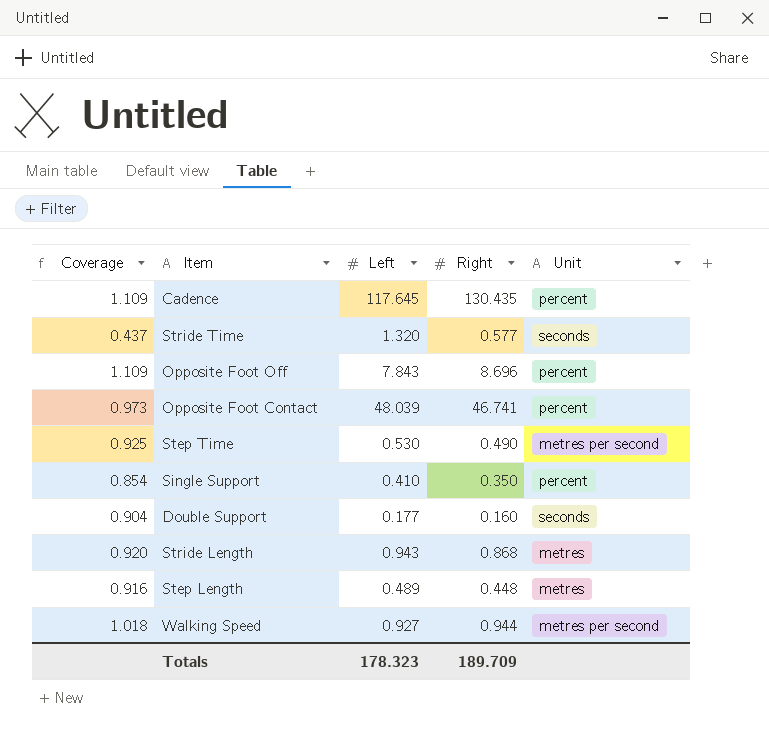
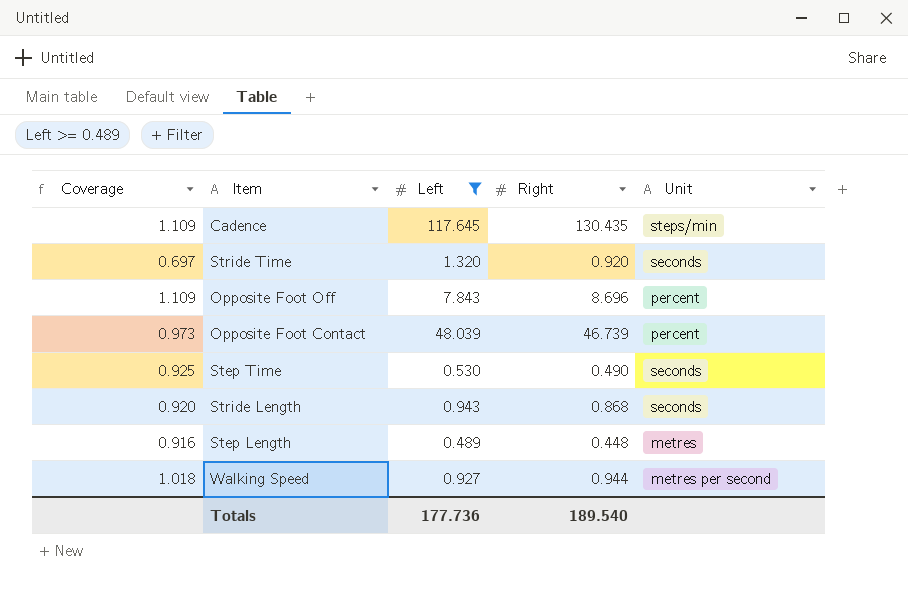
filter: none -> Left >= 0.489
Cadence | Unit: percent -> steps/min
Stride Time | Coverage: 0.437 -> 0.697
Stride Time | Right: 0.577 -> 0.920
Opposite Foot Contact | Right: 46.741 -> 46.739
Step Time | Unit: metres per second -> seconds
Stride Length | Unit: metres -> seconds
Totals | Left: 178.323 -> 177.736
Totals | Right: 189.709 -> 189.540

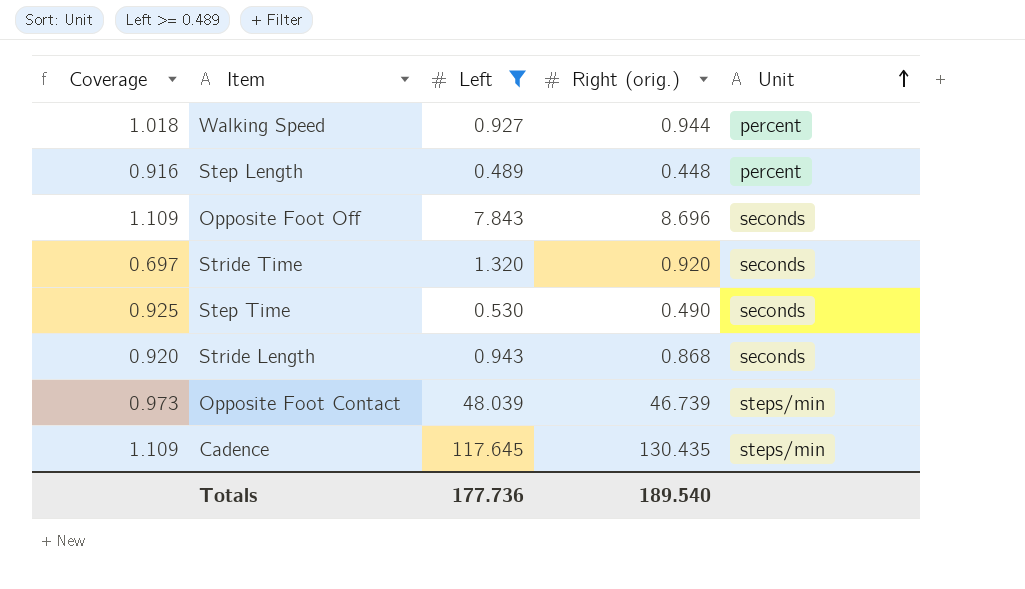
row order: none -> Unit ascending
column name: Right -> Right (orig.)
Walking Speed | Unit: metres per second -> percent
Step Length | Unit: metres -> percent
Opposite Foot Off | Unit: percent -> seconds
Opposite Foot Contact | Unit: percent -> steps/min

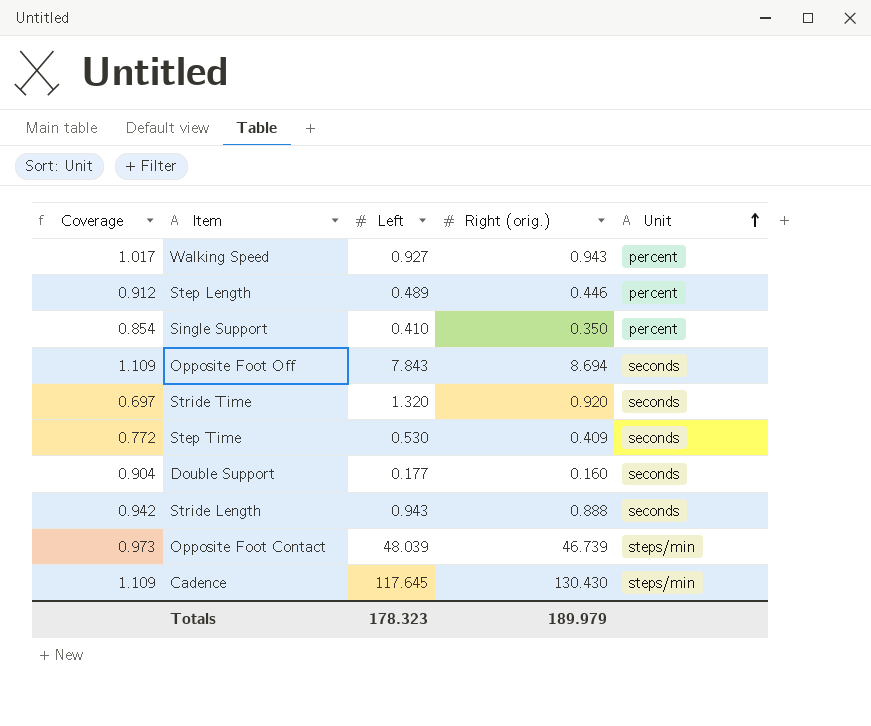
filter: Left >= 0.489 -> none
Walking Speed | Coverage: 1.018 -> 1.017
Walking Speed | Right (orig.): 0.944 -> 0.943
Step Length | Coverage: 0.916 -> 0.912
Step Length | Right (orig.): 0.448 -> 0.446
Opposite Foot Off | Right (orig.): 8.696 -> 8.694
Step Time | Coverage: 0.925 -> 0.772
Step Time | Right (orig.): 0.490 -> 0.409
Stride Length | Coverage: 0.920 -> 0.942
Stride Length | Right (orig.): 0.868 -> 0.888
Cadence | Right (orig.): 130.435 -> 130.430
Totals | Left: 177.736 -> 178.323
Totals | Right (orig.): 189.540 -> 189.979

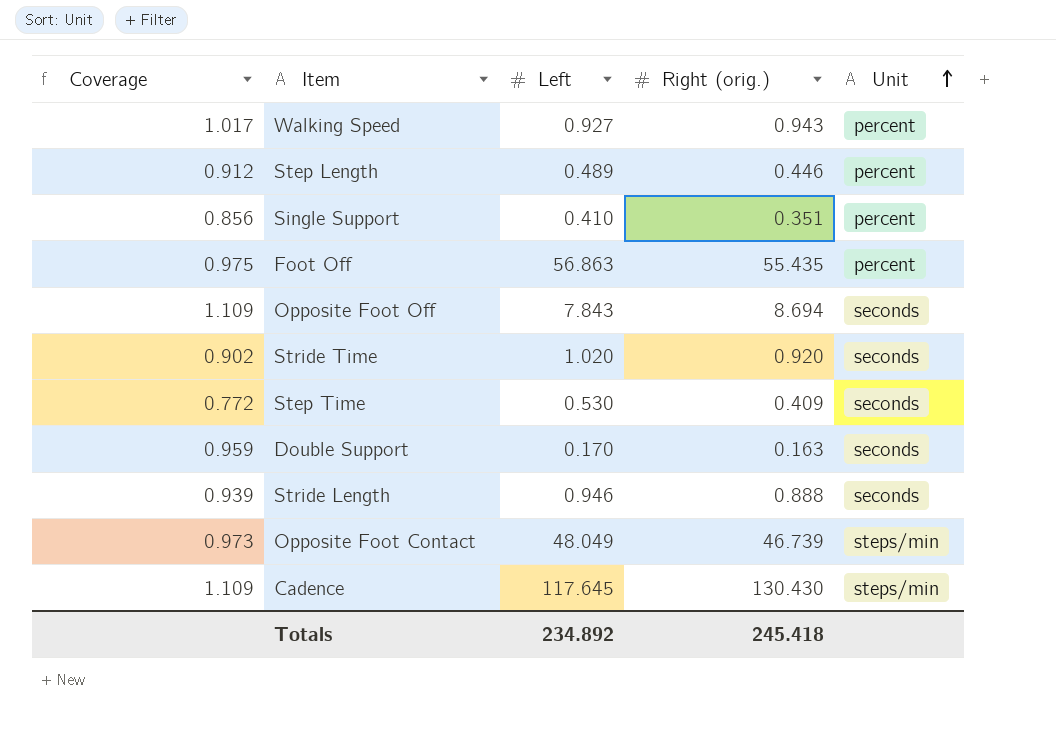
Single Support | Coverage: 0.854 -> 0.856
Single Support | Right (orig.): 0.350 -> 0.351
row Foot Off: none -> 0.975 | 56.863 | 55.435 | percent
Stride Time | Coverage: 0.697 -> 0.902
Stride Time | Left: 1.320 -> 1.020
Double Support | Coverage: 0.904 -> 0.959
Double Support | Left: 0.177 -> 0.170
Double Support | Right (orig.): 0.160 -> 0.163
Stride Length | Coverage: 0.942 -> 0.939
Stride Length | Left: 0.943 -> 0.946
Opposite Foot Contact | Left: 48.039 -> 48.049
Totals | Left: 178.323 -> 234.892
Totals | Right (orig.): 189.979 -> 245.418

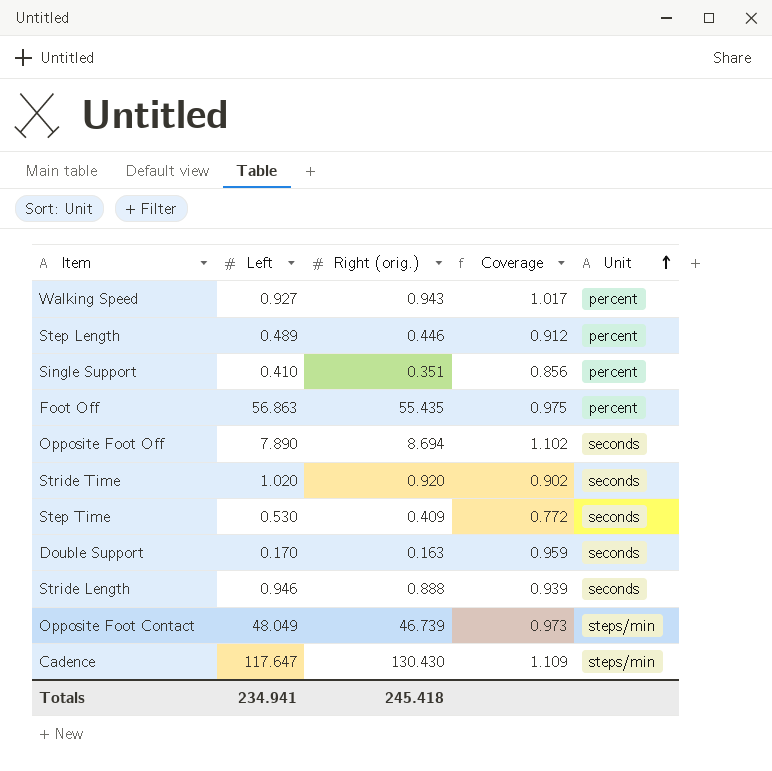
column Coverage | position: 1 -> 4
Opposite Foot Off | Left: 7.843 -> 7.890
Opposite Foot Off | Coverage: 1.109 -> 1.102
Cadence | Left: 117.645 -> 117.647
Totals | Left: 234.892 -> 234.941

